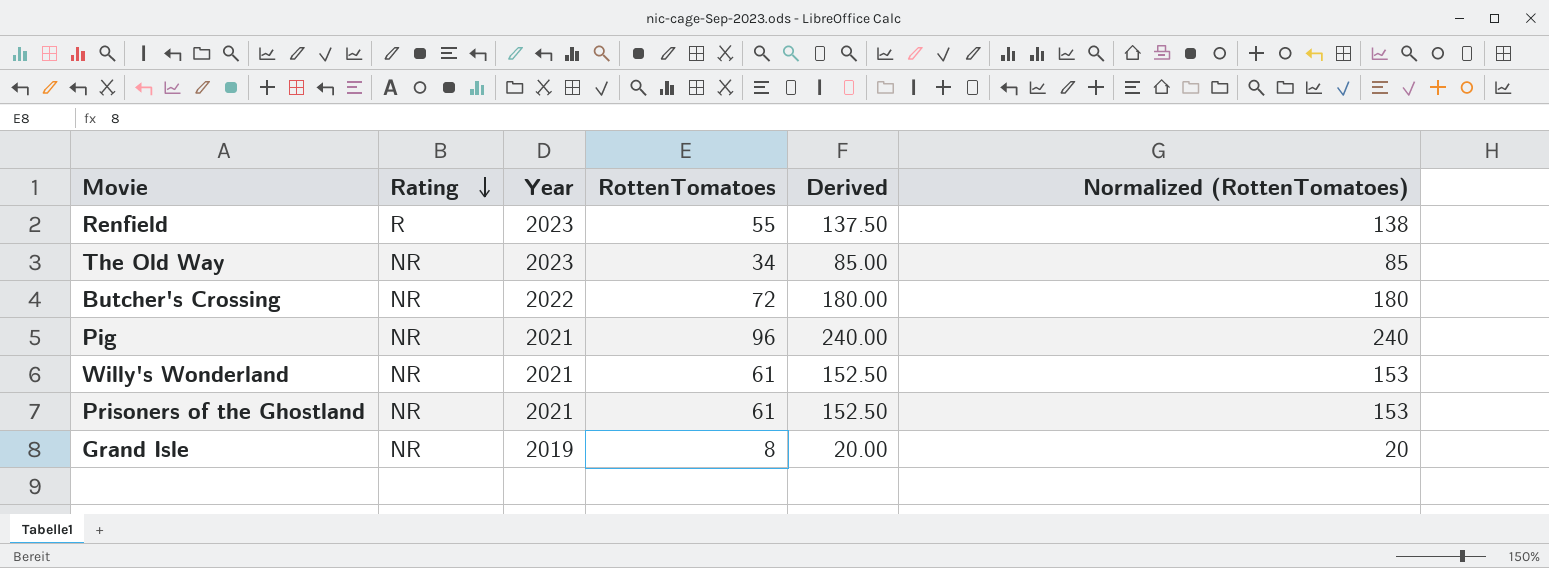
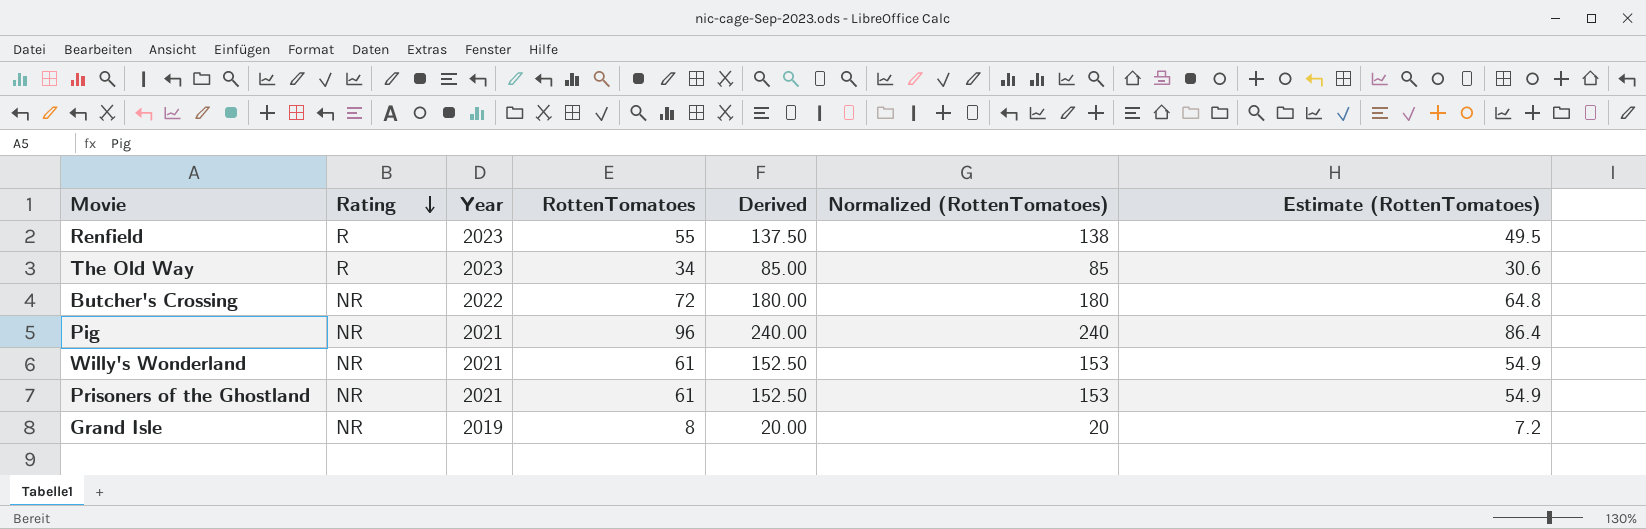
column Estimate (RottenTomatoes) | formula: none -> [RottenTomatoes] * 0.9
The Old Way | Rating: NR -> R

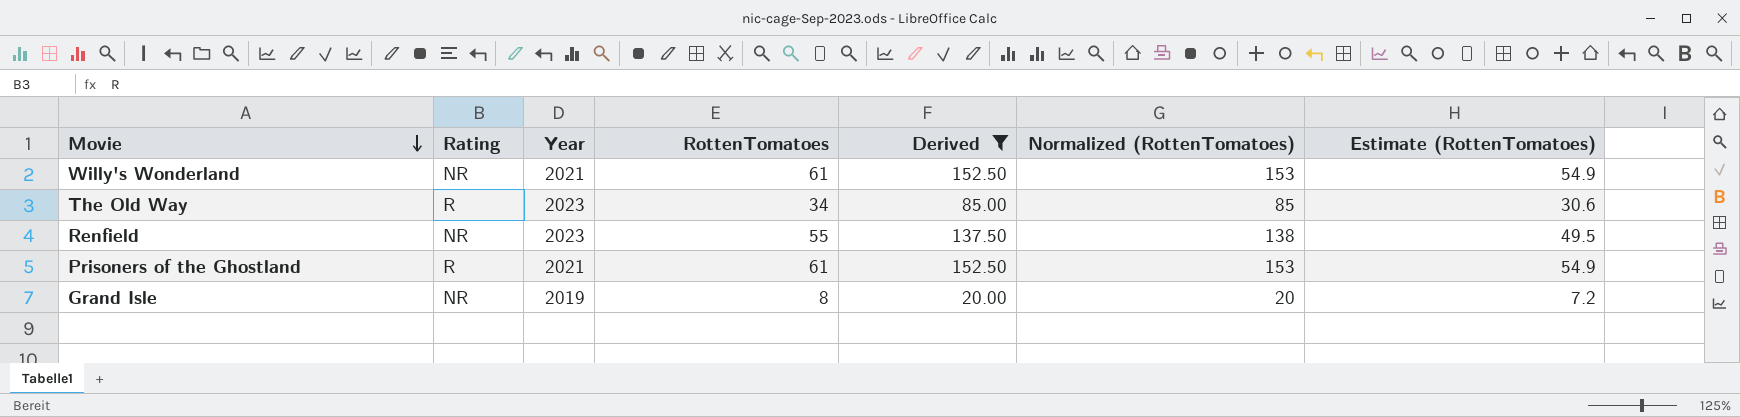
filter: none -> Derived <= 152.50
row order: Rating descending -> Movie descending
Renfield | Rating: R -> NR
Prisoners of the Ghostland | Rating: NR -> R

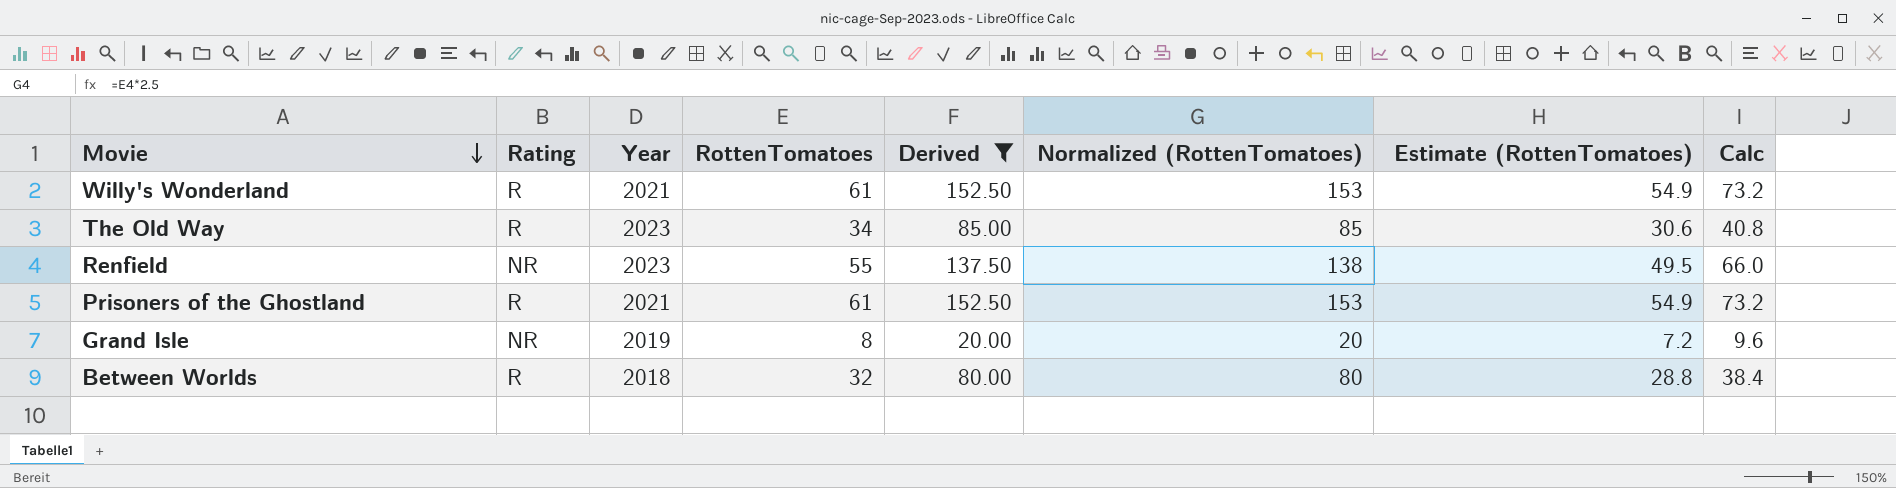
column Calc | formula: none -> [RottenTomatoes] * 1.2
Willy's Wonderland | Rating: NR -> R
row Between Worlds: none -> R | 2018 | 32 | 80.00 | 80 | 28.8 | 38.4

